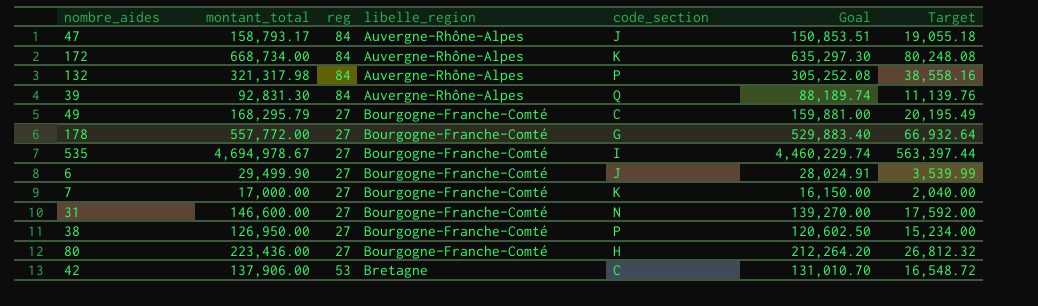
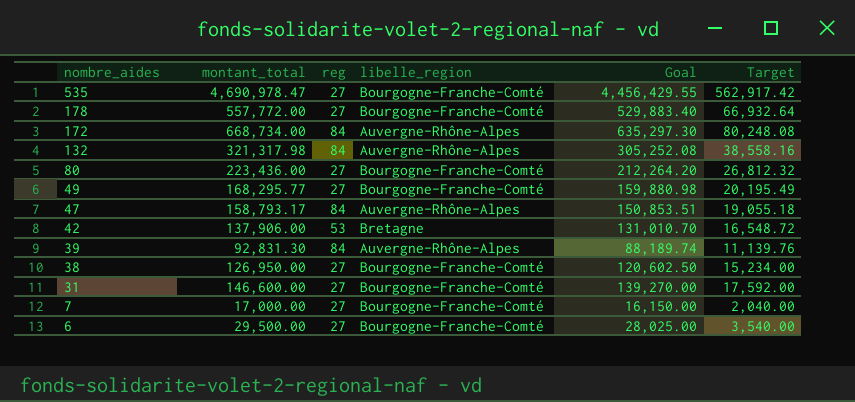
row order: libelle_region ascending -> nombre_aides descending
column code_section | position: 5 -> none
535 | montant_total: 4,694,978.67 -> 4,690,978.47
535 | Goal: 4,460,229.74 -> 4,456,429.55
535 | Target: 563,397.44 -> 562,917.42
49 | montant_total: 168,295.79 -> 168,295.77
49 | Goal: 159,881.00 -> 159,880.98
6 | montant_total: 29,499.90 -> 29,500.00
6 | Goal: 28,024.91 -> 28,025.00
6 | Target: 3,539.99 -> 3,540.00

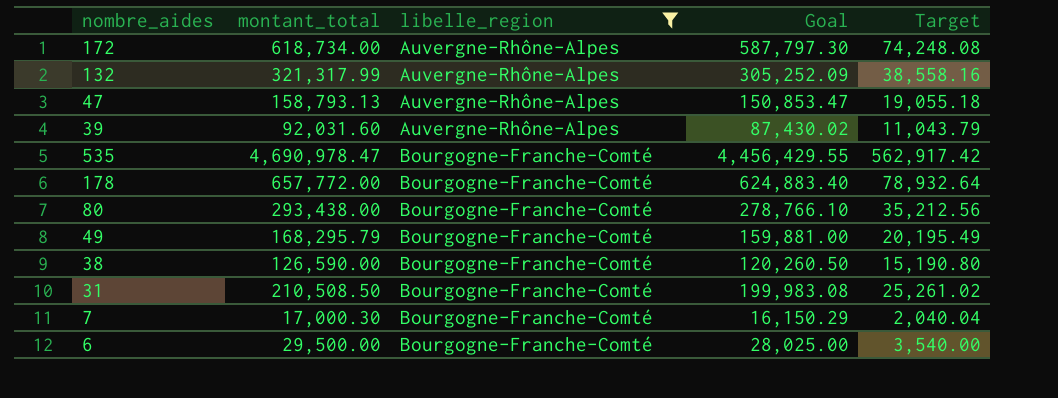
filter: none -> libelle_region != Bretagne
row order: nombre_aides descending -> libelle_region ascending
column reg | position: 3 -> none
172 | montant_total: 668,734.00 -> 618,734.00
172 | Goal: 635,297.30 -> 587,797.30
172 | Target: 80,248.08 -> 74,248.08
132 | montant_total: 321,317.98 -> 321,317.99
132 | Goal: 305,252.08 -> 305,252.09
47 | montant_total: 158,793.17 -> 158,793.13
47 | Goal: 150,853.51 -> 150,853.47
39 | montant_total: 92,831.30 -> 92,031.60
39 | Goal: 88,189.74 -> 87,430.02
39 | Target: 11,139.76 -> 11,043.79
178 | montant_total: 557,772.00 -> 657,772.00
178 | Goal: 529,883.40 -> 624,883.40
178 | Target: 66,932.64 -> 78,932.64
80 | montant_total: 223,436.00 -> 293,438.00
80 | Goal: 212,264.20 -> 278,766.10
80 | Target: 26,812.32 -> 35,212.56
49 | montant_total: 168,295.77 -> 168,295.79
49 | Goal: 159,880.98 -> 159,881.00
38 | montant_total: 126,950.00 -> 126,590.00
38 | Goal: 120,602.50 -> 120,260.50
38 | Target: 15,234.00 -> 15,190.80
31 | montant_total: 146,600.00 -> 210,508.50
31 | Goal: 139,270.00 -> 199,983.08
31 | Target: 17,592.00 -> 25,261.02
7 | montant_total: 17,000.00 -> 17,000.30
7 | Goal: 16,150.00 -> 16,150.29
7 | Target: 2,040.00 -> 2,040.04

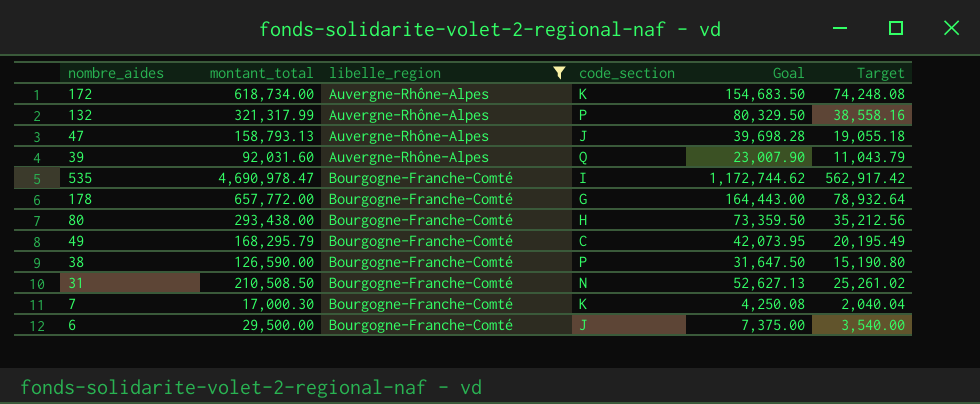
column code_section | position: none -> 4
column Goal | formula: [montant_total] * 0.95 -> [montant_total] * 0.25

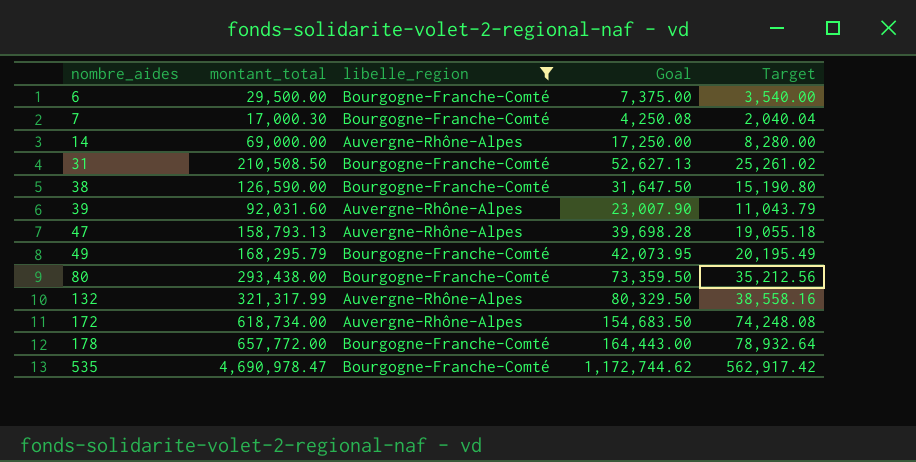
row order: libelle_region ascending -> nombre_aides ascending
column code_section | position: 4 -> none
row 14: none -> 69,000.00 | Auvergne-Rhône-Alpes | 17,250.00 | 8,280.00

